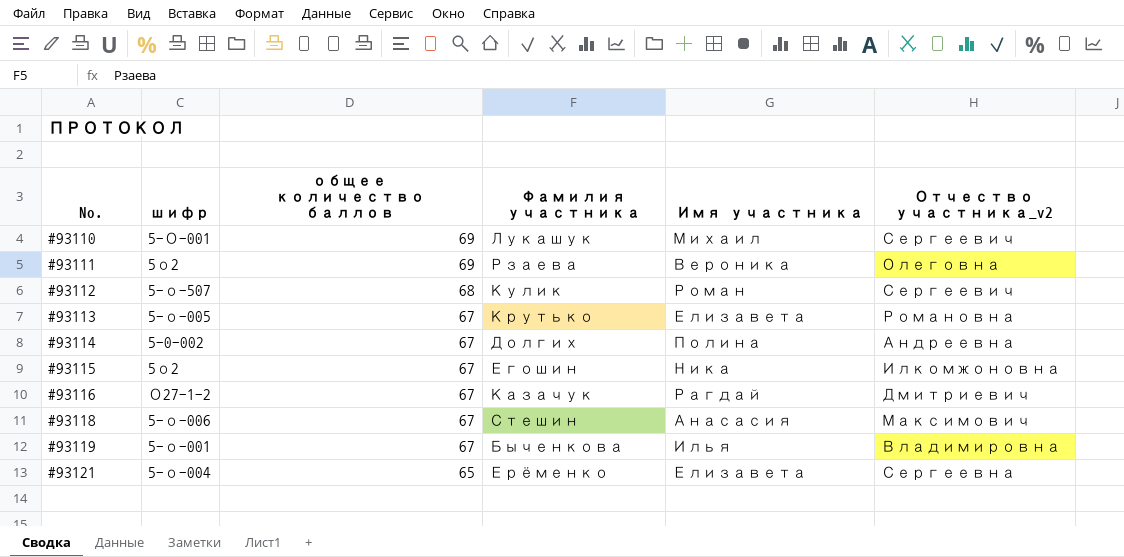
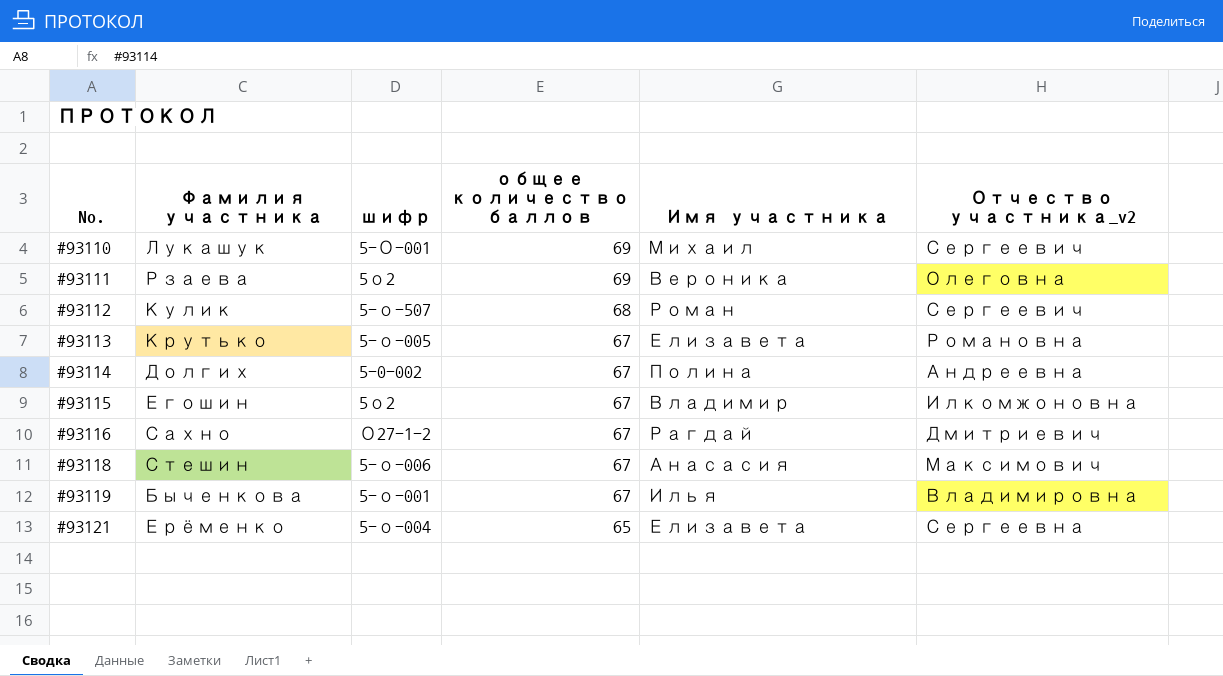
column Фамилия участника | position: 4 -> 2
#93115 | Имя участника: Ника -> Владимир
#93116 | Фамилия участника: Казачук -> Сахно

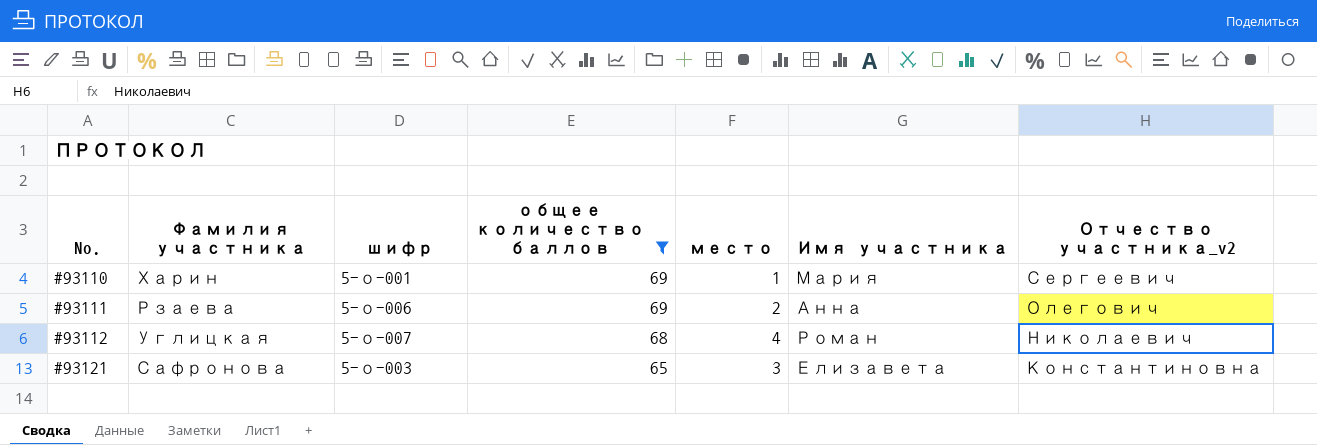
filter: none -> общее количество баллов != 67
column место | position: none -> 5
#93110 | Фамилия участника: Лукашук -> Харин
#93110 | шифр: 5-О-001 -> 5-о-001
#93110 | Имя участника: Михаил -> Мария
#93111 | шифр: 5о2 -> 5-о-006
#93111 | Имя участника: Вероника -> Анна
#93111 | Отчество участника_v2: Олеговна -> Олегович
#93112 | Фамилия участника: Кулик -> Углицкая
#93112 | шифр: 5-о-507 -> 5-о-007
#93112 | Отчество участника_v2: Сергеевич -> Николаевич
#93121 | Фамилия участника: Ерёменко -> Сафронова
#93121 | шифр: 5-о-004 -> 5-о-003
#93121 | Отчество участника_v2: Сергеевна -> Константиновна

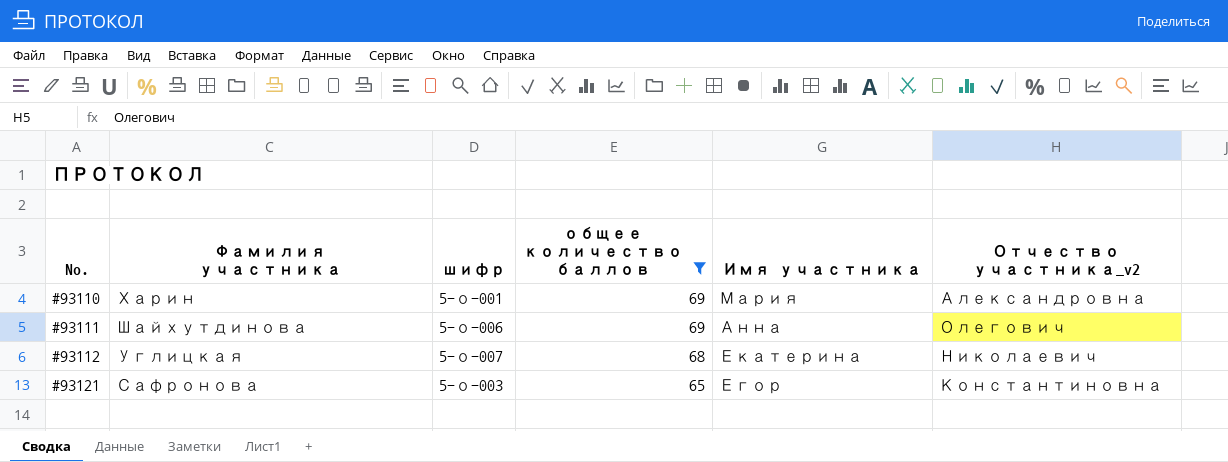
column место | position: 5 -> none
#93110 | Отчество участника_v2: Сергеевич -> Александровна
#93111 | Фамилия участника: Рзаева -> Шайхутдинова
#93112 | Имя участника: Роман -> Екатерина
#93121 | Имя участника: Елизавета -> Егор

